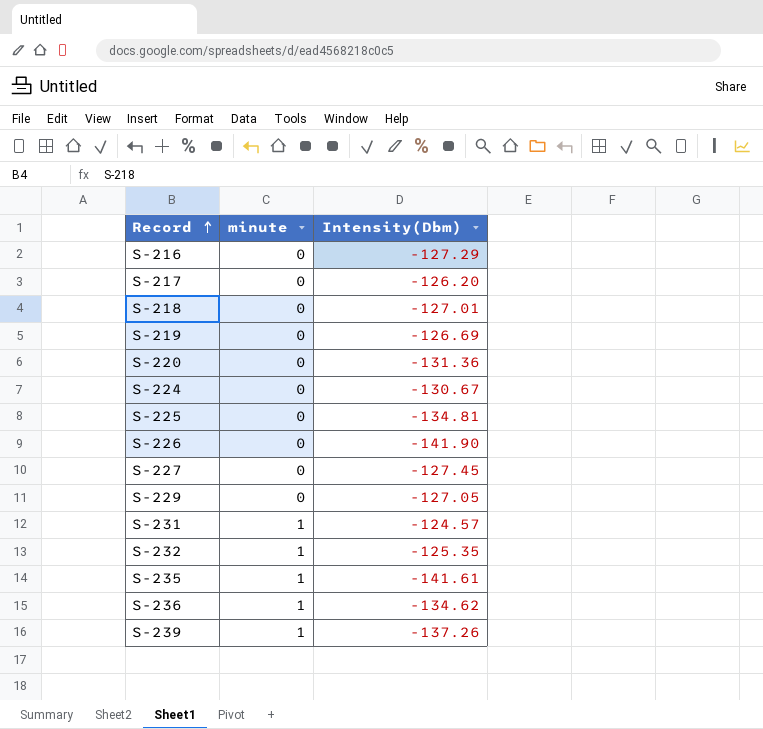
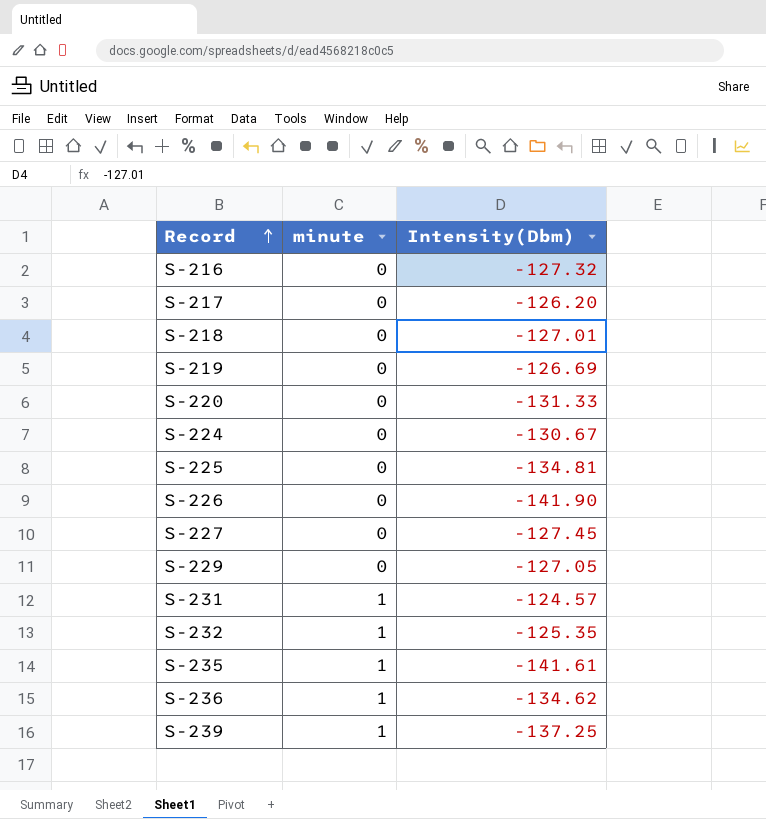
S-216 | Intensity(Dbm): -127.29 -> -127.32
S-220 | Intensity(Dbm): -131.36 -> -131.33
S-239 | Intensity(Dbm): -137.26 -> -137.25

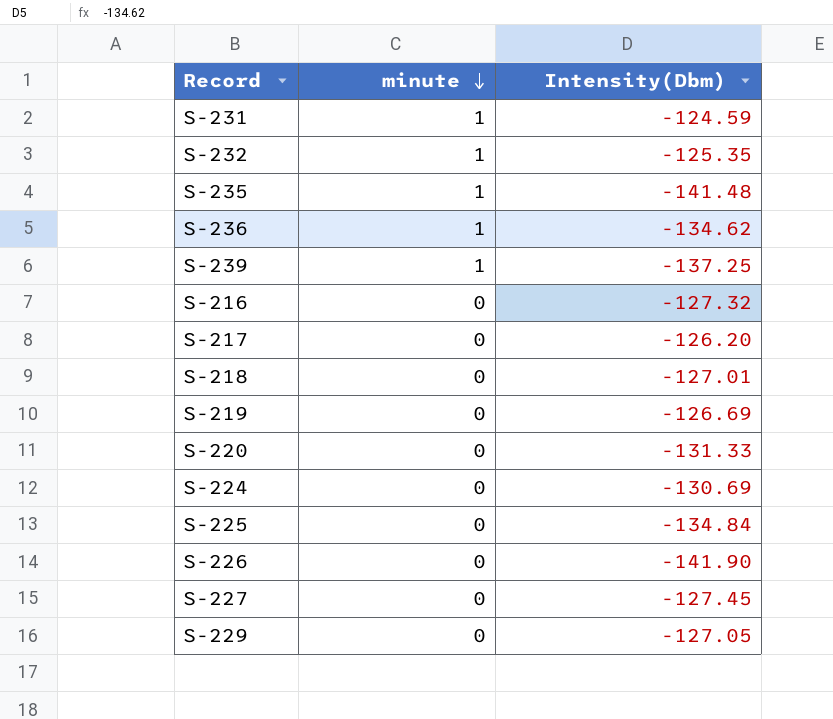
row order: Record ascending -> minute descending
S-231 | Intensity(Dbm): -124.57 -> -124.59
S-235 | Intensity(Dbm): -141.61 -> -141.48
S-224 | Intensity(Dbm): -130.67 -> -130.69
S-225 | Intensity(Dbm): -134.81 -> -134.84

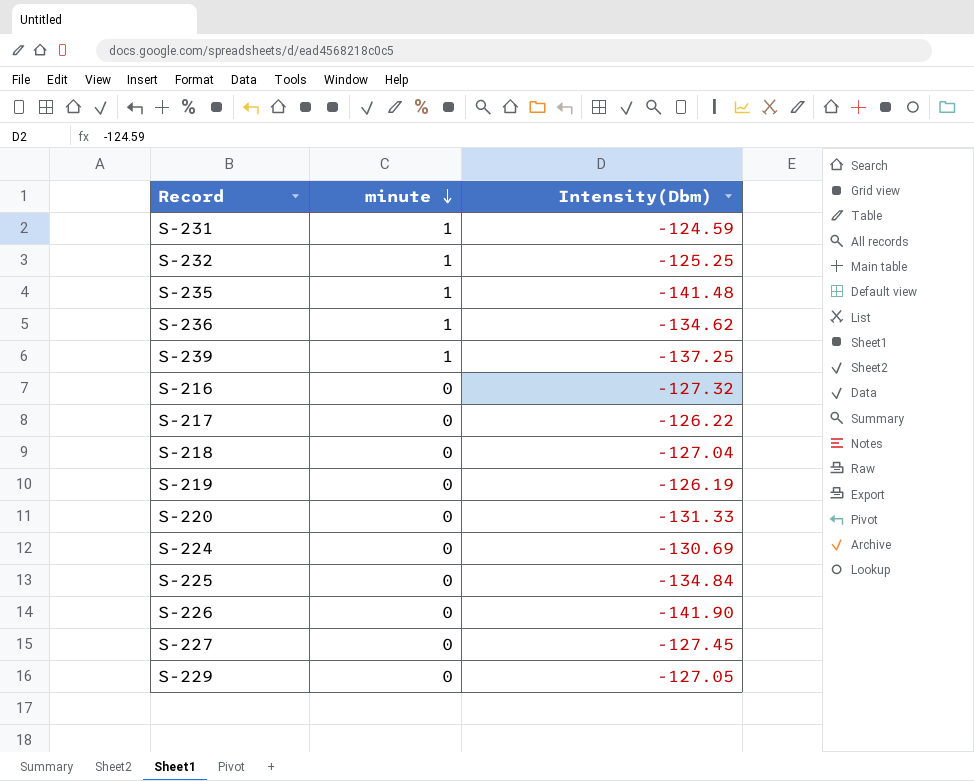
S-232 | Intensity(Dbm): -125.35 -> -125.25
S-217 | Intensity(Dbm): -126.20 -> -126.22
S-218 | Intensity(Dbm): -127.01 -> -127.04
S-219 | Intensity(Dbm): -126.69 -> -126.19

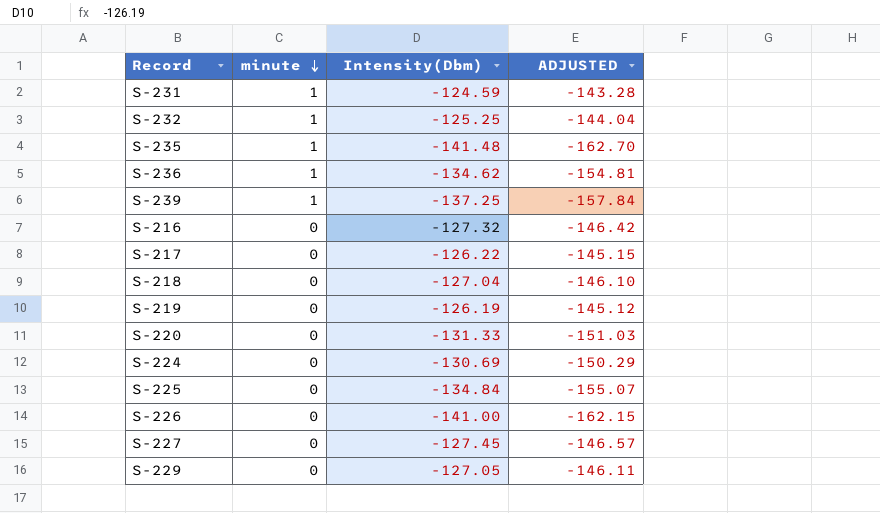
column ADJUSTED | formula: none -> [Intensity(Dbm)] * 1.15
S-226 | Intensity(Dbm): -141.90 -> -141.00

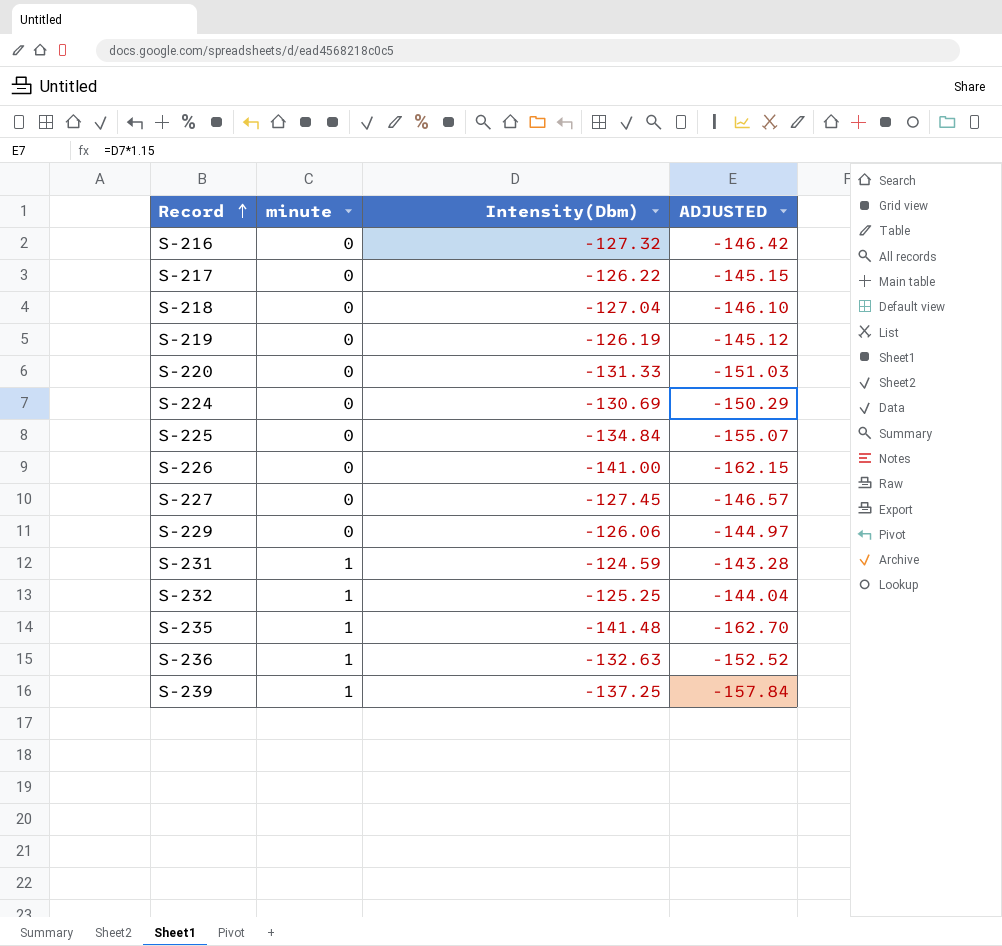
row order: minute descending -> Record ascending
S-229 | Intensity(Dbm): -127.05 -> -126.06
S-229 | ADJUSTED: -146.11 -> -144.97
S-236 | Intensity(Dbm): -134.62 -> -132.63
S-236 | ADJUSTED: -154.81 -> -152.52

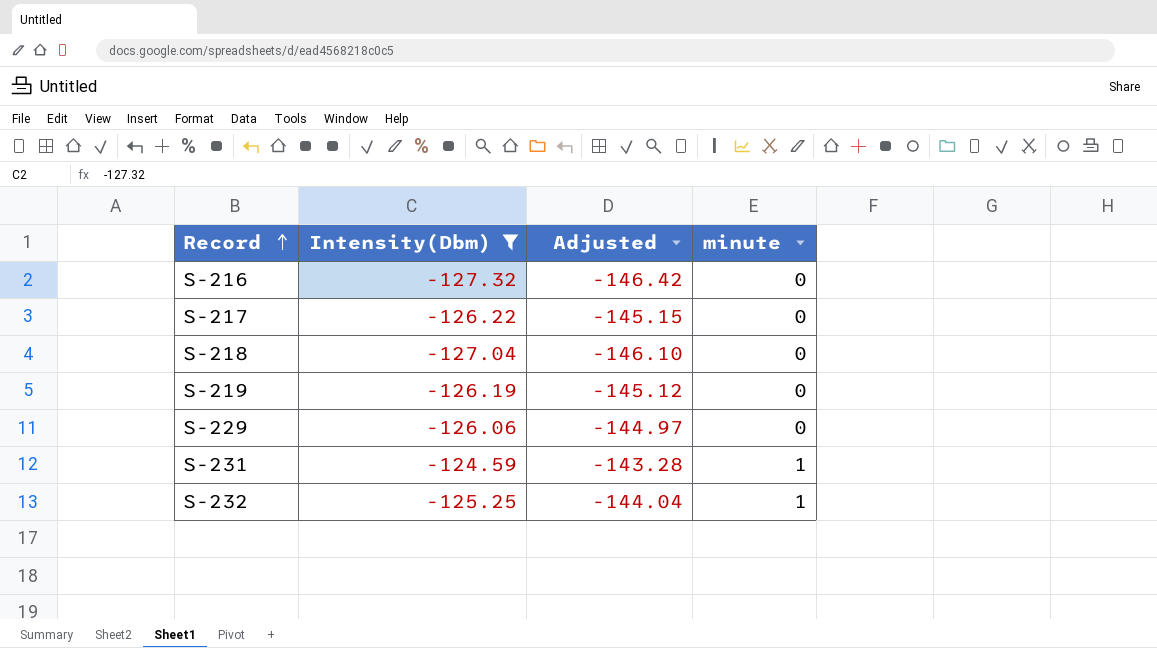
filter: none -> Intensity(Dbm) >= -127.32
column name: ADJUSTED -> Adjusted
column minute | position: 2 -> 4

